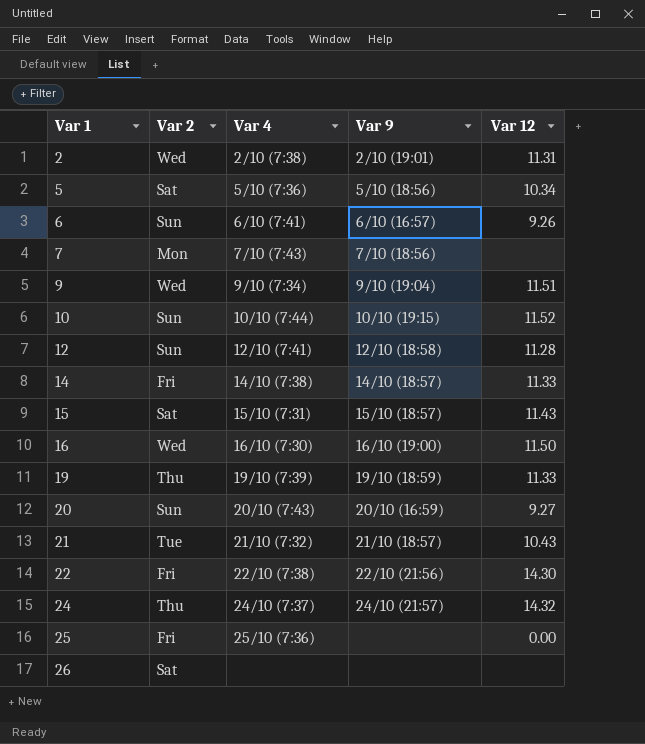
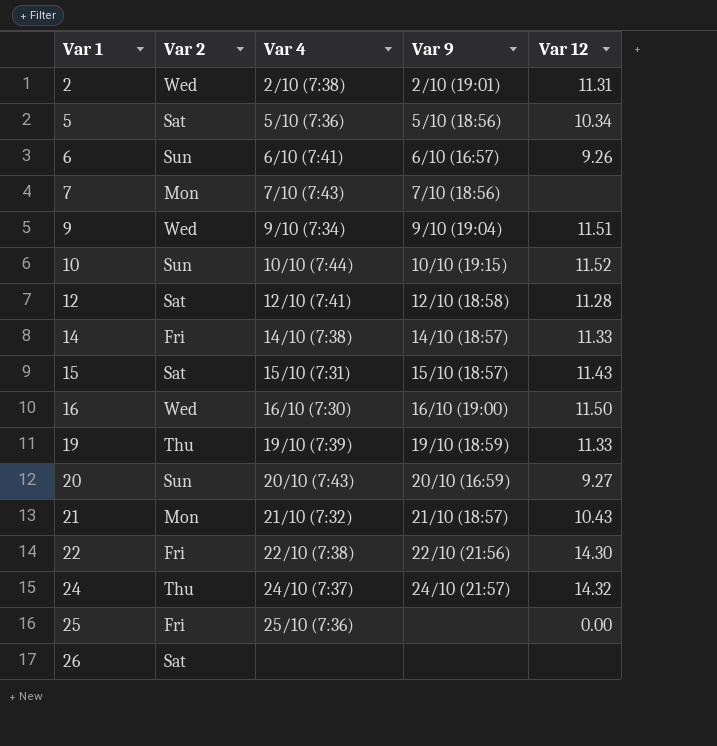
12 | Var 2: Sun -> Sat
21 | Var 2: Tue -> Mon

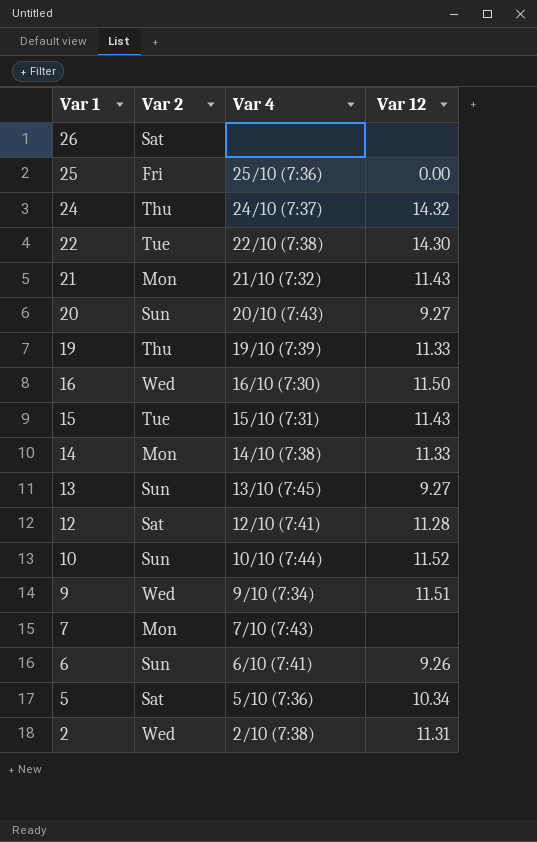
row order: Var 1 ascending -> Var 1 descending
column Var 9 | position: 4 -> none
22 | Var 2: Fri -> Tue
21 | Var 12: 10.43 -> 11.43
15 | Var 2: Sat -> Tue
14 | Var 2: Fri -> Mon
row 13: none -> Sun | 13/10 (7:45) | 9.27

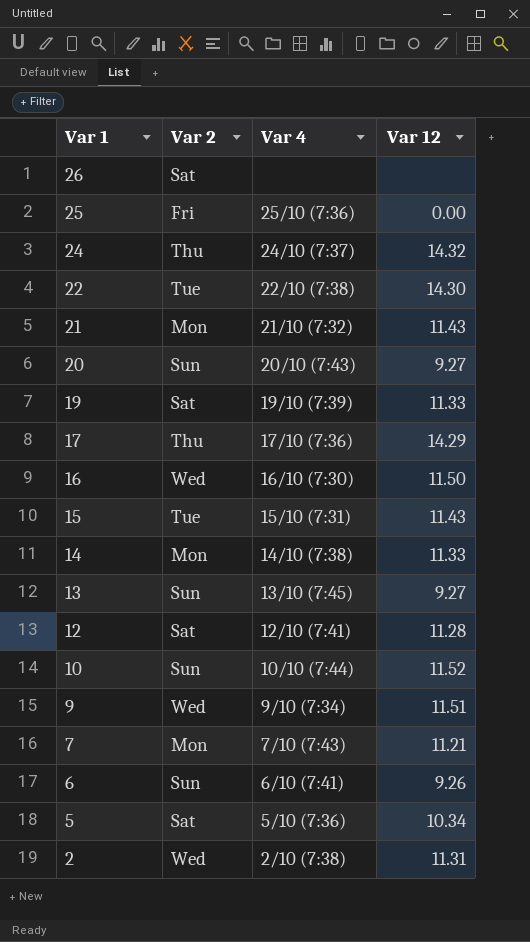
19 | Var 2: Thu -> Sat
row 17: none -> Thu | 17/10 (7:36) | 14.29
7 | Var 12: none -> 11.21

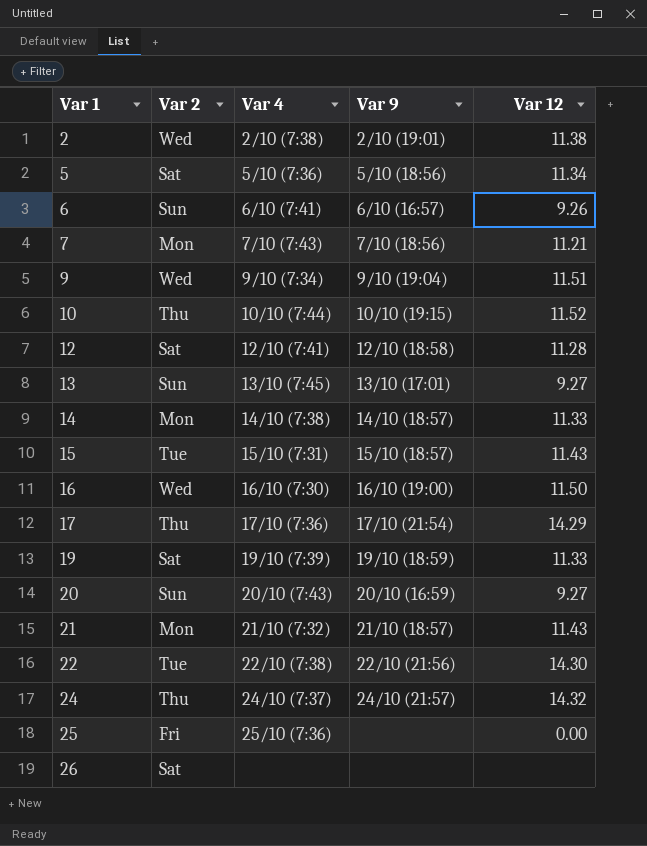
row order: Var 1 descending -> Var 1 ascending
column Var 9 | position: none -> 4
2 | Var 12: 11.31 -> 11.38
5 | Var 12: 10.34 -> 11.34
10 | Var 2: Sun -> Thu

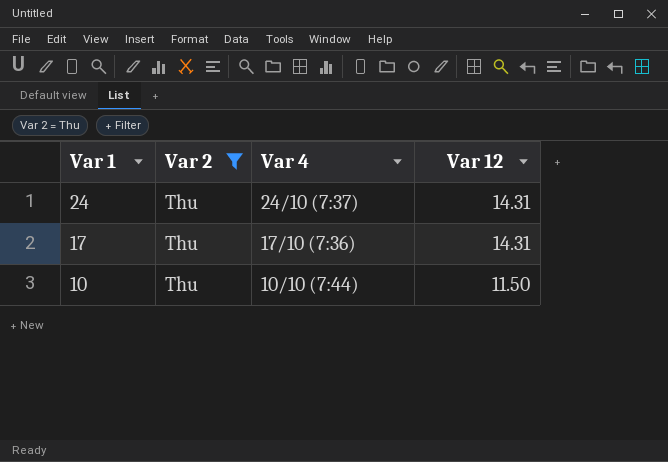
filter: none -> Var 2 = Thu
row order: Var 1 ascending -> Var 1 descending
column Var 9 | position: 4 -> none
24 | Var 12: 14.32 -> 14.31
17 | Var 12: 14.29 -> 14.31
10 | Var 12: 11.52 -> 11.50

